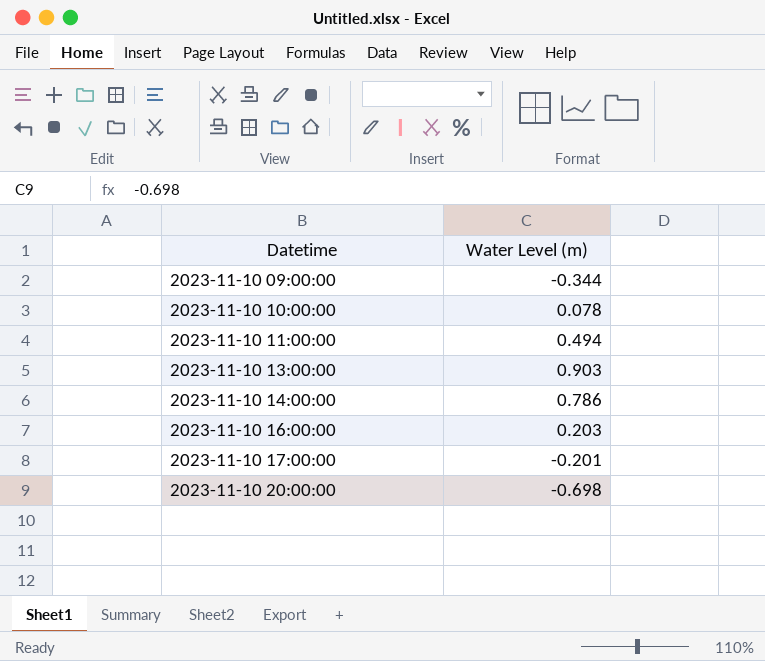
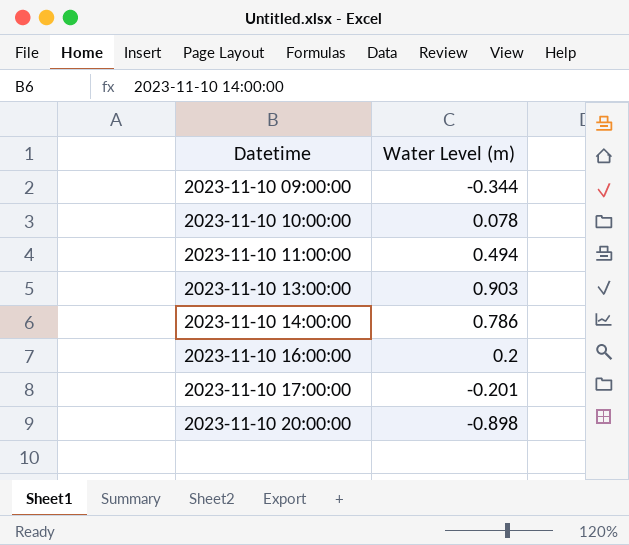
2023-11-10 16:00:00 | Water Level (m): 0.203 -> 0.2
2023-11-10 20:00:00 | Water Level (m): -0.698 -> -0.898

